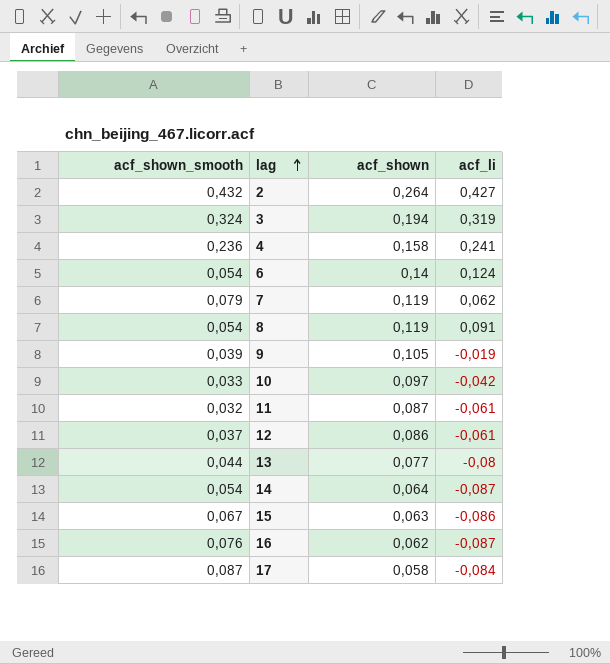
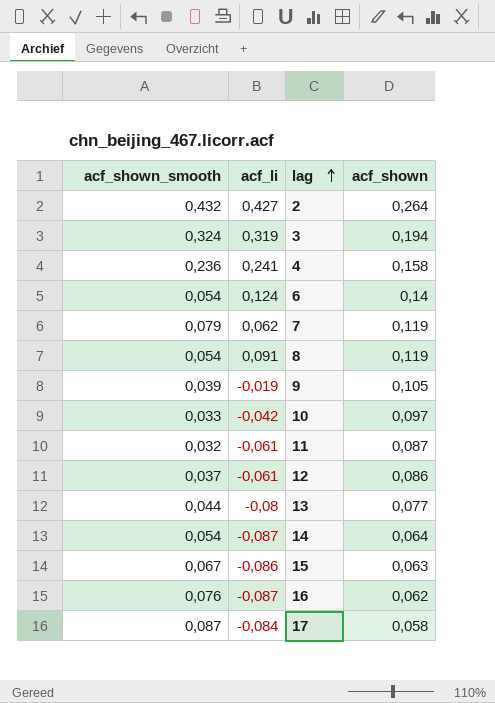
column acf_li | position: 4 -> 2

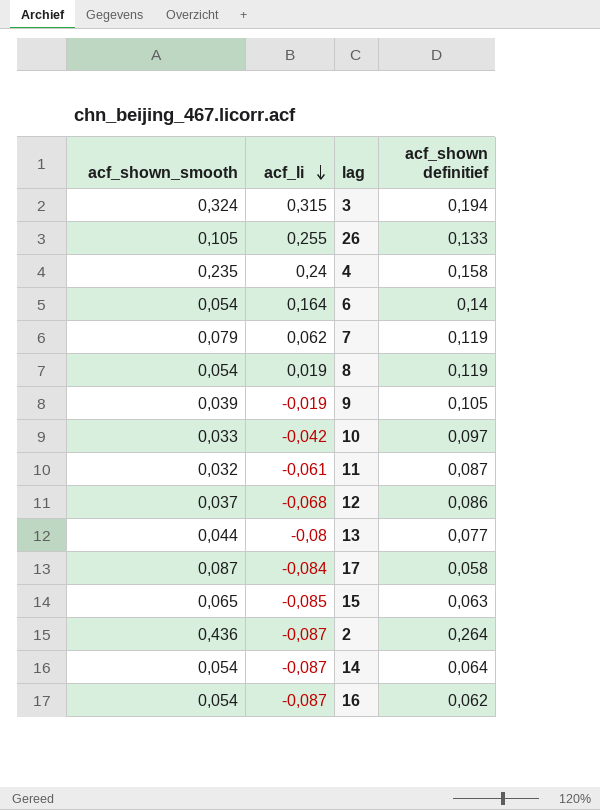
row order: lag ascending -> acf_li descending
column name: acf_shown -> acf_shown definitief
3 | acf_li: 0,319 -> 0,315
row 26: none -> 0,105 | 0,255 | 0,133
4 | acf_shown_smooth: 0,236 -> 0,235
4 | acf_li: 0,241 -> 0,24
6 | acf_li: 0,124 -> 0,164
8 | acf_li: 0,091 -> 0,019
12 | acf_li: -0,061 -> -0,068
15 | acf_shown_smooth: 0,067 -> 0,065
15 | acf_li: -0,086 -> -0,085
2 | acf_shown_smooth: 0,432 -> 0,436
2 | acf_li: 0,427 -> -0,087
16 | acf_shown_smooth: 0,076 -> 0,054

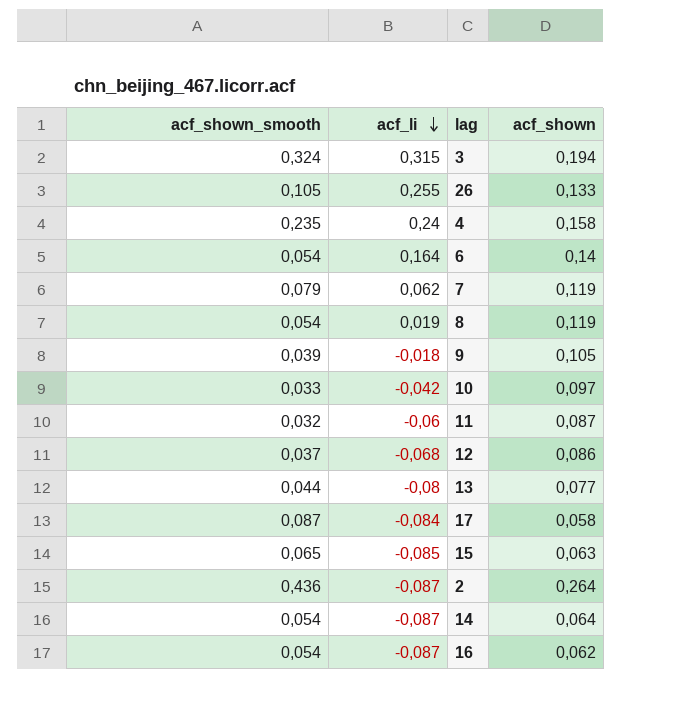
column name: acf_shown definitief -> acf_shown
9 | acf_li: -0,019 -> -0,018
11 | acf_li: -0,061 -> -0,06

